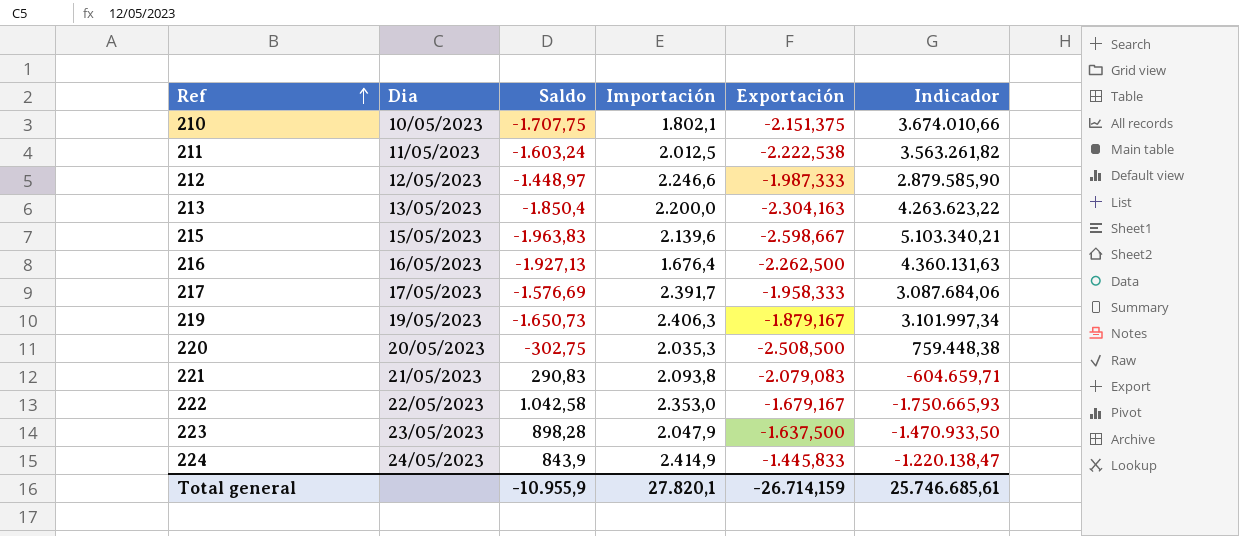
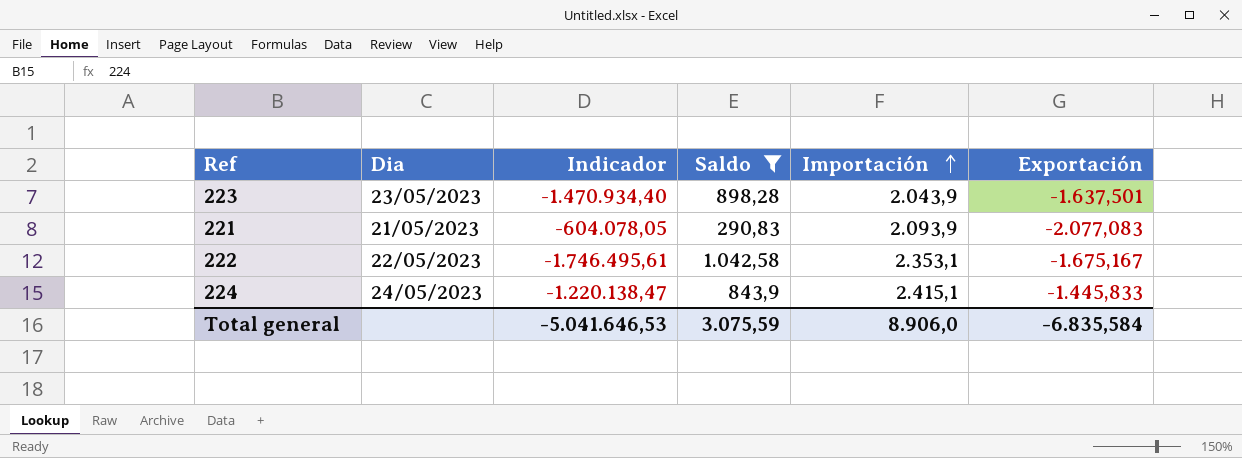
filter: none -> Saldo >= 290,83
row order: Ref ascending -> Importación ascending
column Indicador | position: 6 -> 3
223 | Indicador: -1.470.933,50 -> -1.470.934,40
223 | Importación: 2.047,9 -> 2.043,9
223 | Exportación: -1.637,500 -> -1.637,501
221 | Indicador: -604.659,71 -> -604.078,05
221 | Importación: 2.093,8 -> 2.093,9
221 | Exportación: -2.079,083 -> -2.077,083
222 | Indicador: -1.750.665,93 -> -1.746.495,61
222 | Importación: 2.353,0 -> 2.353,1
222 | Exportación: -1.679,167 -> -1.675,167
224 | Importación: 2.414,9 -> 2.415,1
Total general | Indicador: 25.746.685,61 -> -5.041.646,53
Total general | Saldo: -10.955,9 -> 3.075,59
Total general | Importación: 27.820,1 -> 8.906,0
Total general | Exportación: -26.714,159 -> -6.835,584

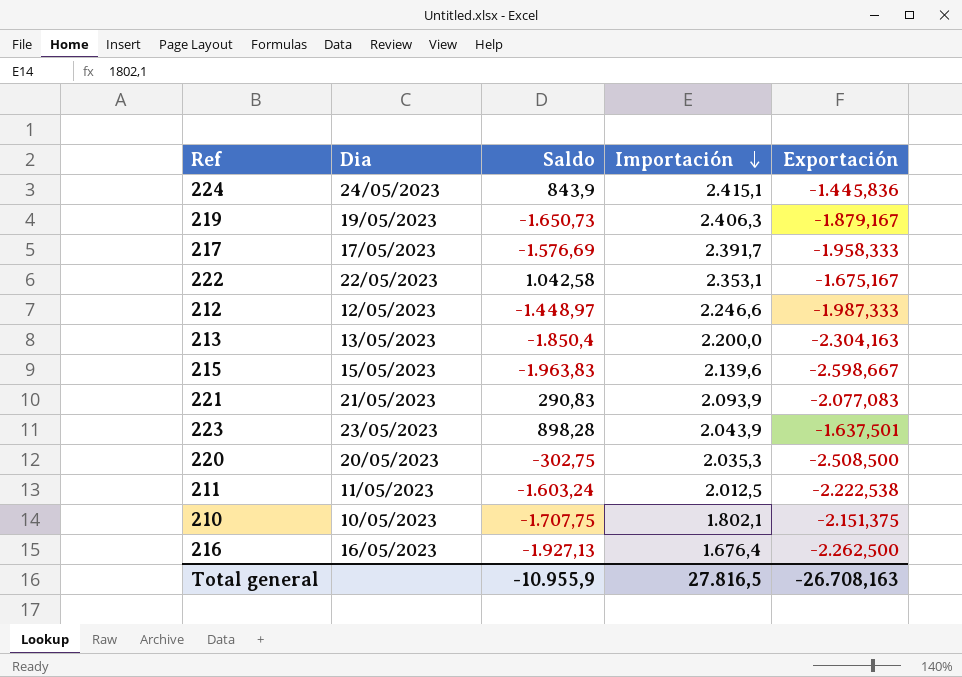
filter: Saldo >= 290,83 -> none
row order: Importación ascending -> Importación descending
column Indicador | formula: [Saldo] * [Exportación] -> none
224 | Exportación: -1.445,833 -> -1.445,836
Total general | Saldo: 3.075,59 -> -10.955,9
Total general | Importación: 8.906,0 -> 27.816,5
Total general | Exportación: -6.835,584 -> -26.708,163

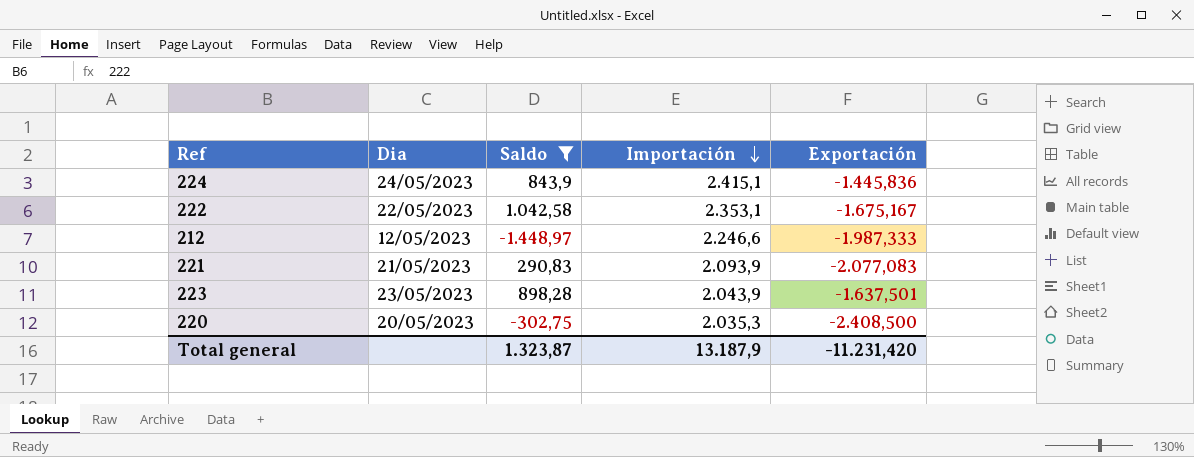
filter: none -> Saldo >= -1.448,97
220 | Exportación: -2.508,500 -> -2.408,500
Total general | Saldo: -10.955,9 -> 1.323,87
Total general | Importación: 27.816,5 -> 13.187,9
Total general | Exportación: -26.708,163 -> -11.231,420

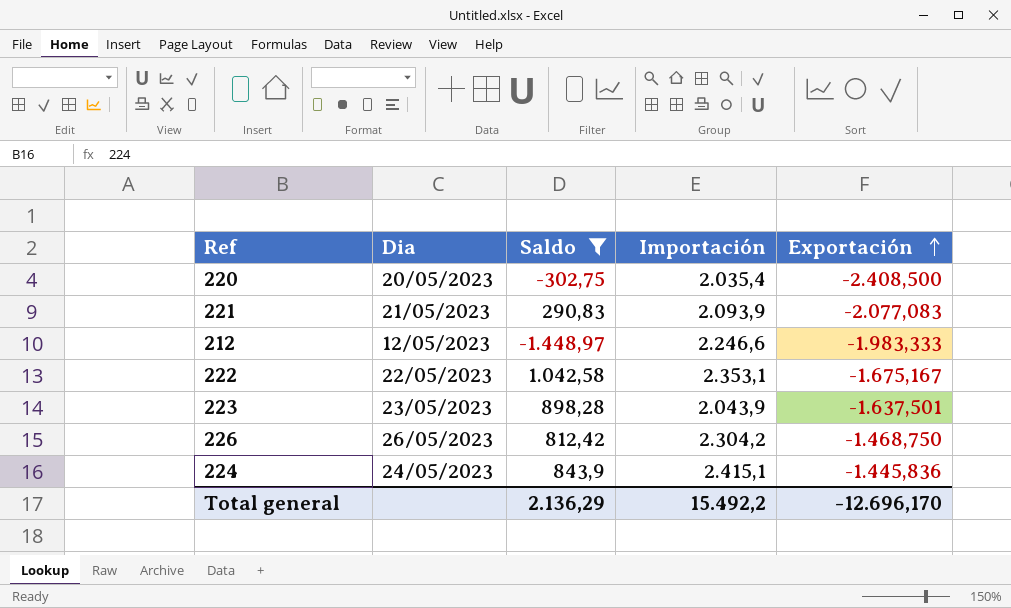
row order: Importación descending -> Exportación ascending
220 | Importación: 2.035,3 -> 2.035,4
212 | Exportación: -1.987,333 -> -1.983,333
row 226: none -> 26/05/2023 | 812,42 | 2.304,2 | -1.468,750
Total general | Saldo: 1.323,87 -> 2.136,29
Total general | Importación: 13.187,9 -> 15.492,2
Total general | Exportación: -11.231,420 -> -12.696,170

